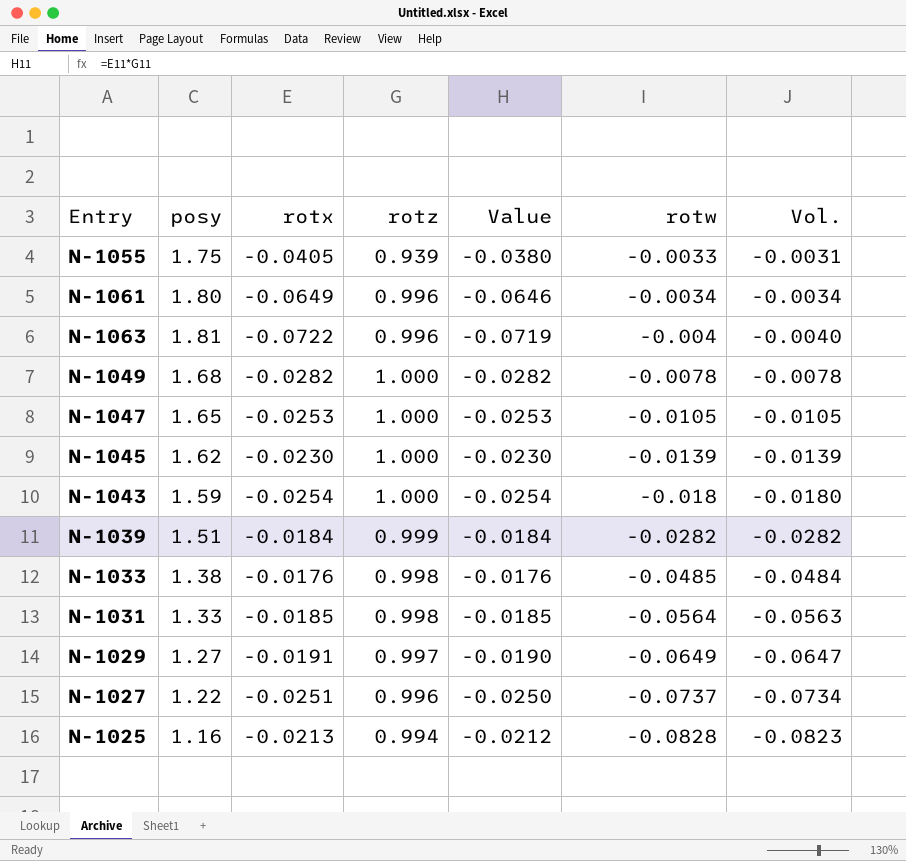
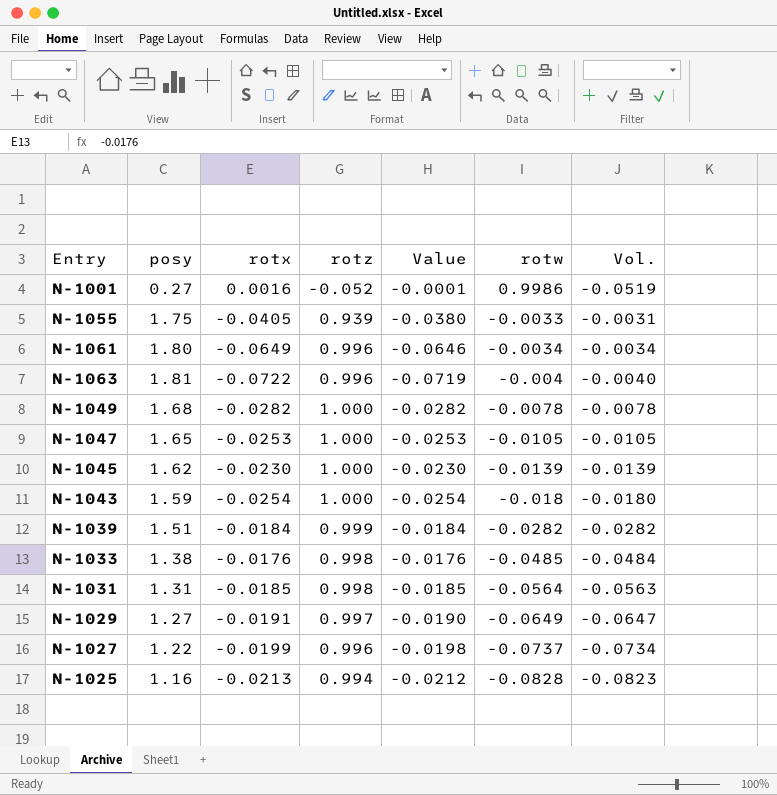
row N-1001: none -> 0.27 | 0.0016 | -0.052 | -0.0001 | 0.9986 | -0.0519
N-1031 | posy: 1.33 -> 1.31
N-1027 | rotx: -0.0251 -> -0.0199
N-1027 | Value: -0.0250 -> -0.0198

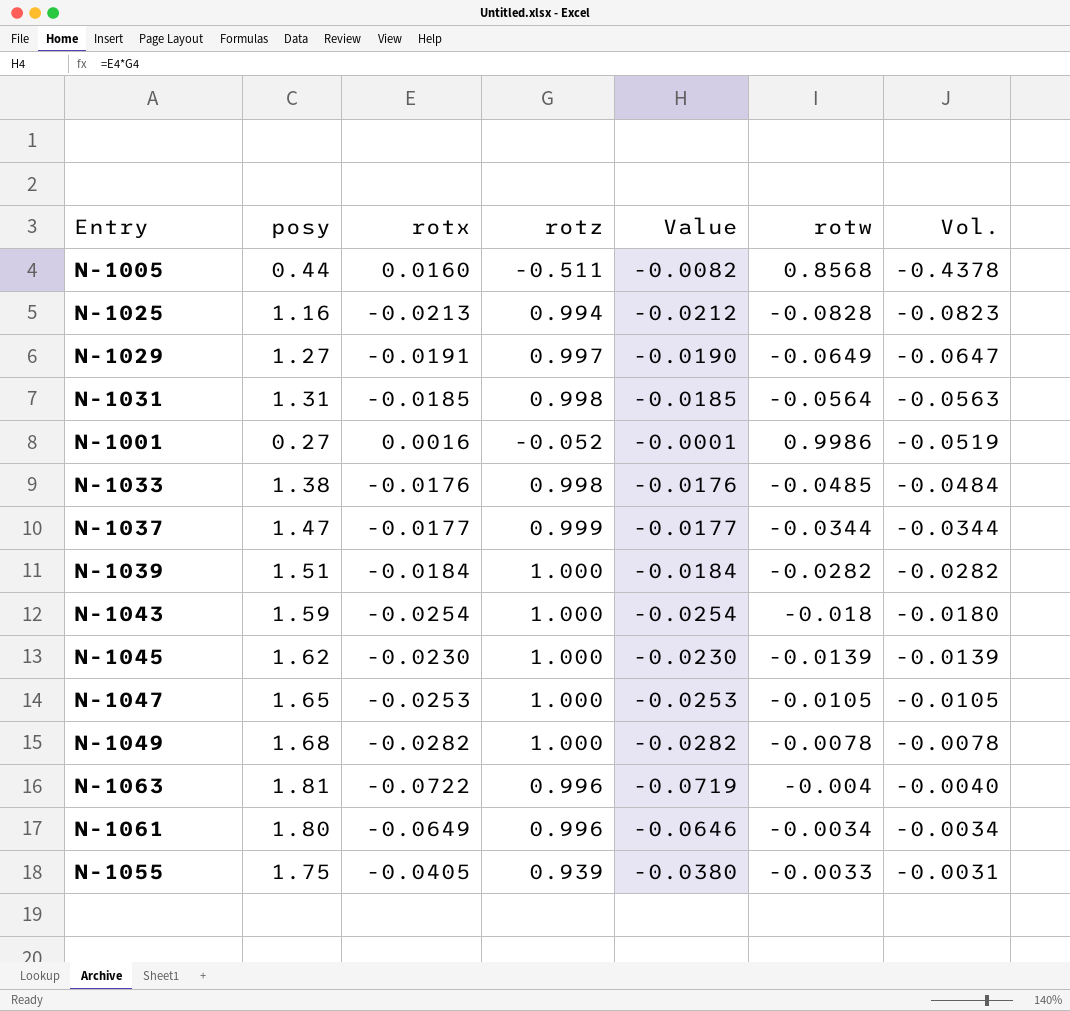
row order: rotw descending -> Vol. ascending
row N-1027: 1.22 | -0.0199 | 0.996 | -0.0198 | -0.0737 | -0.0734 -> none
row N-1005: none -> 0.44 | 0.0160 | -0.511 | -0.0082 | 0.8568 | -0.4378
row N-1037: none -> 1.47 | -0.0177 | 0.999 | -0.0177 | -0.0344 | -0.0344
N-1039 | rotz: 0.999 -> 1.000

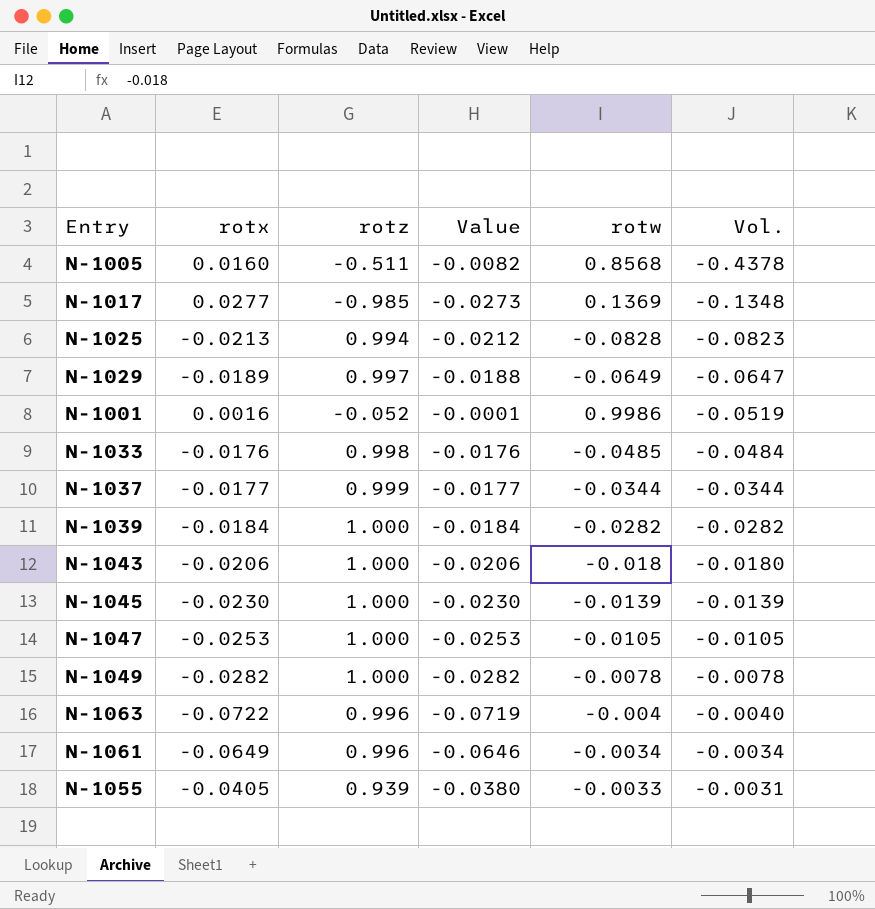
column posy | position: 2 -> none
row N-1031: 1.31 | -0.0185 | 0.998 | -0.0185 | -0.0564 | -0.0563 -> none
row N-1017: none -> 0.0277 | -0.985 | -0.0273 | 0.1369 | -0.1348
N-1029 | rotx: -0.0191 -> -0.0189
N-1029 | Value: -0.0190 -> -0.0188
N-1043 | rotx: -0.0254 -> -0.0206
N-1043 | Value: -0.0254 -> -0.0206

